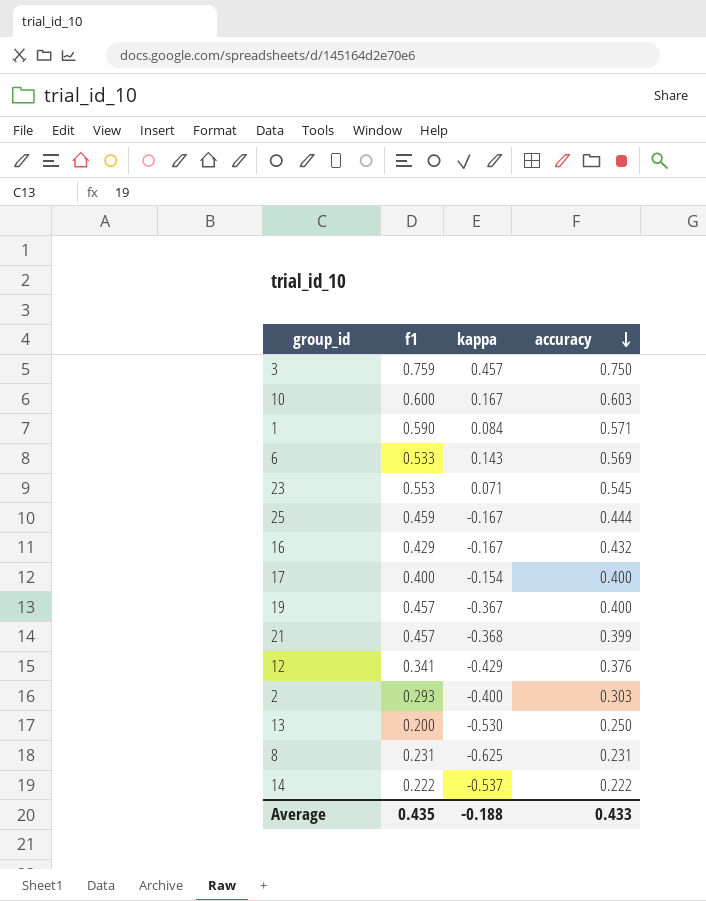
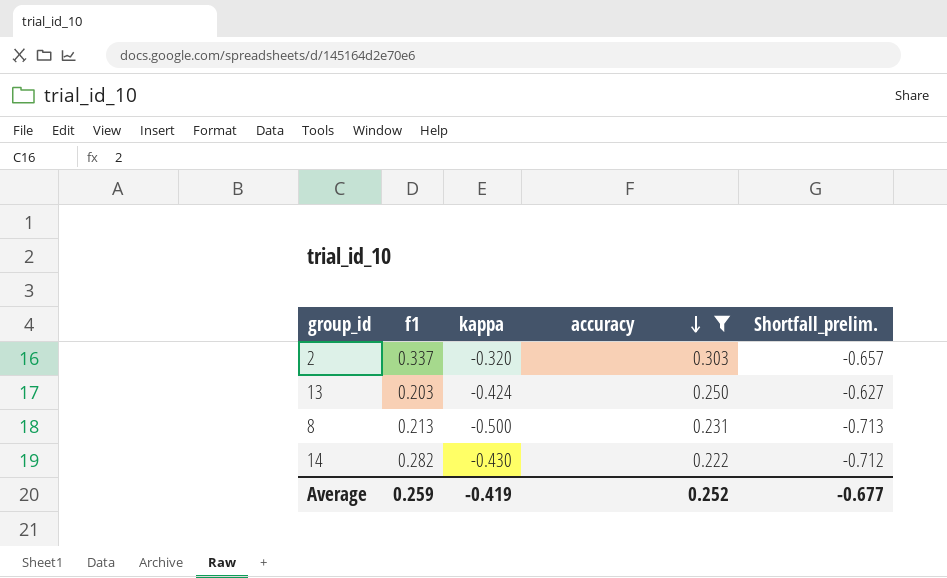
filter: none -> accuracy <= 0.303
column Shortfall_prelim. | formula: none -> [kappa] - [f1]
2 | f1: 0.293 -> 0.337
2 | kappa: -0.400 -> -0.320
13 | f1: 0.200 -> 0.203
13 | kappa: -0.530 -> -0.424
8 | f1: 0.231 -> 0.213
8 | kappa: -0.625 -> -0.500
14 | f1: 0.222 -> 0.282
14 | kappa: -0.537 -> -0.430
Average | f1: 0.435 -> 0.259
Average | kappa: -0.188 -> -0.419
Average | accuracy: 0.433 -> 0.252

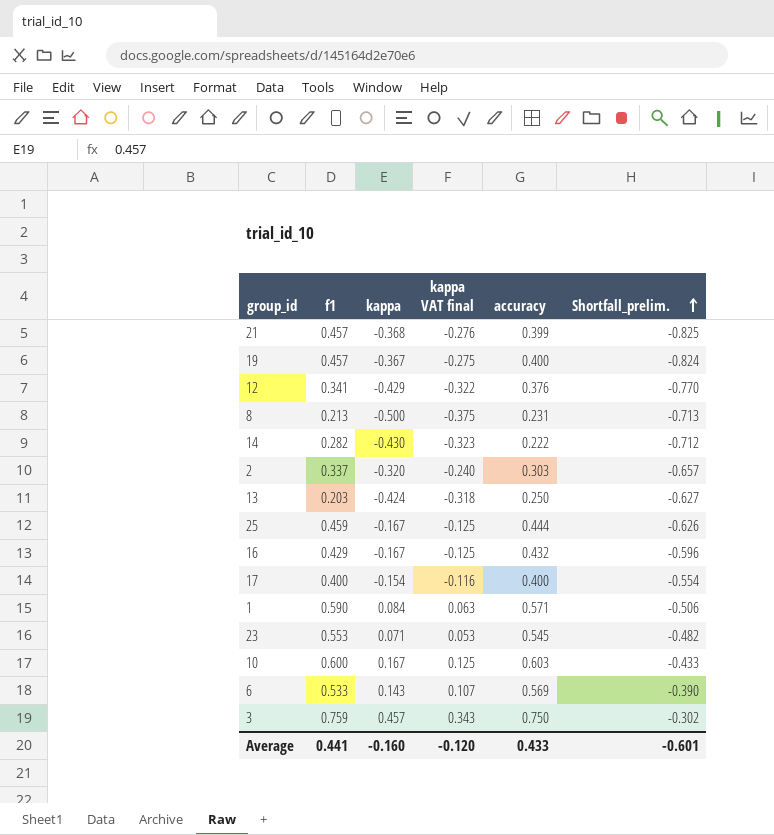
filter: accuracy <= 0.303 -> none
row order: accuracy descending -> Shortfall_prelim. ascending
column kappa VAT final | formula: none -> [kappa] * 0.75
Average | f1: 0.259 -> 0.441
Average | kappa: -0.419 -> -0.160
Average | accuracy: 0.252 -> 0.433
Average | Shortfall_prelim.: -0.677 -> -0.601

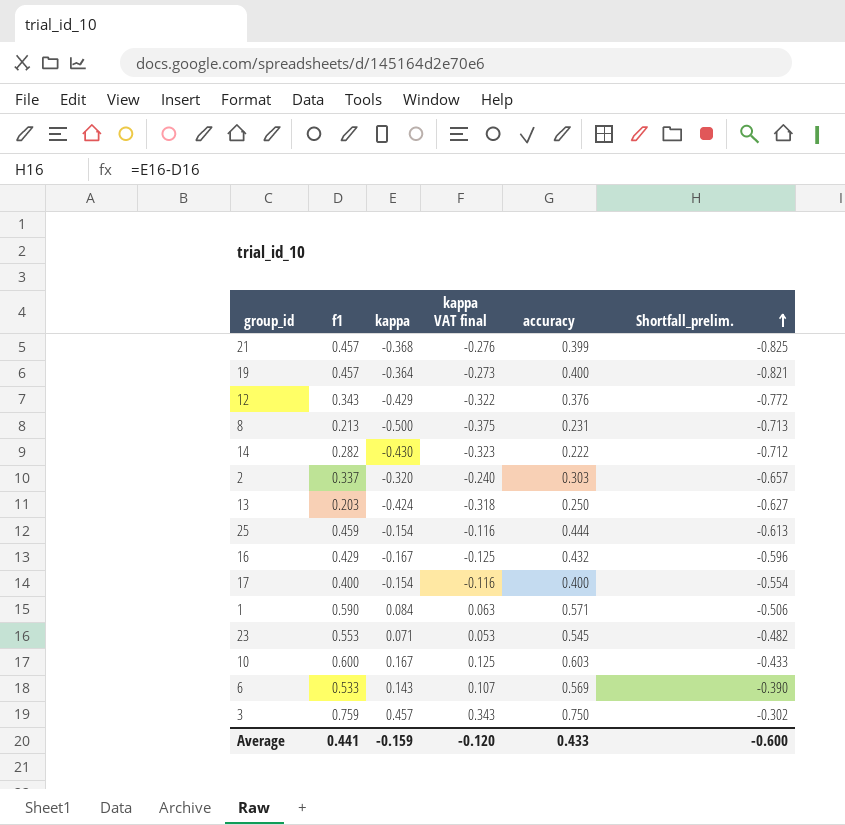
19 | kappa: -0.367 -> -0.364
19 | kappa VAT final: -0.275 -> -0.273
19 | Shortfall_prelim.: -0.824 -> -0.821
12 | f1: 0.341 -> 0.343
12 | Shortfall_prelim.: -0.770 -> -0.772
25 | kappa: -0.167 -> -0.154
25 | kappa VAT final: -0.125 -> -0.116
25 | Shortfall_prelim.: -0.626 -> -0.613
Average | kappa: -0.160 -> -0.159
Average | Shortfall_prelim.: -0.601 -> -0.600

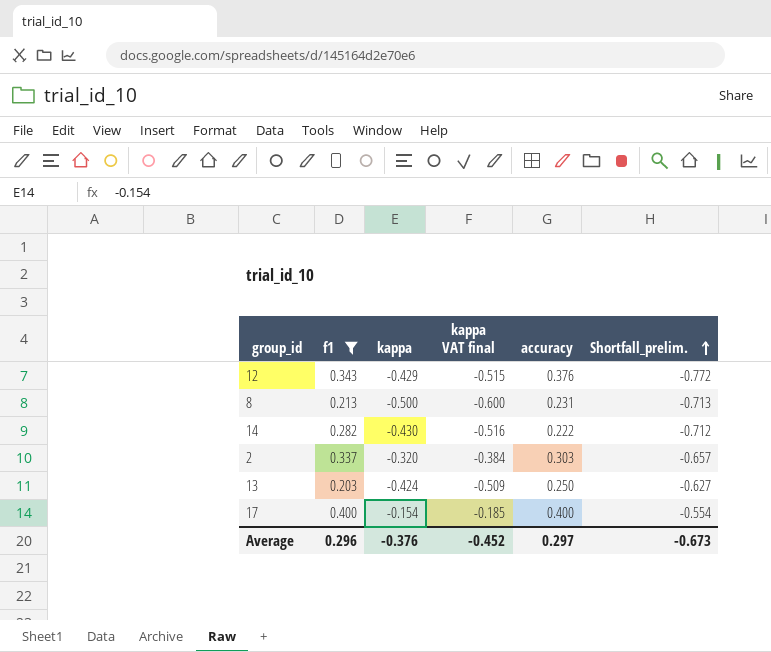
filter: none -> f1 <= 0.400
column kappa VAT final | formula: [kappa] * 0.75 -> [kappa] * 1.2
Average | f1: 0.441 -> 0.296
Average | kappa: -0.159 -> -0.376
Average | kappa VAT final: -0.120 -> -0.452
Average | accuracy: 0.433 -> 0.297
Average | Shortfall_prelim.: -0.600 -> -0.673

